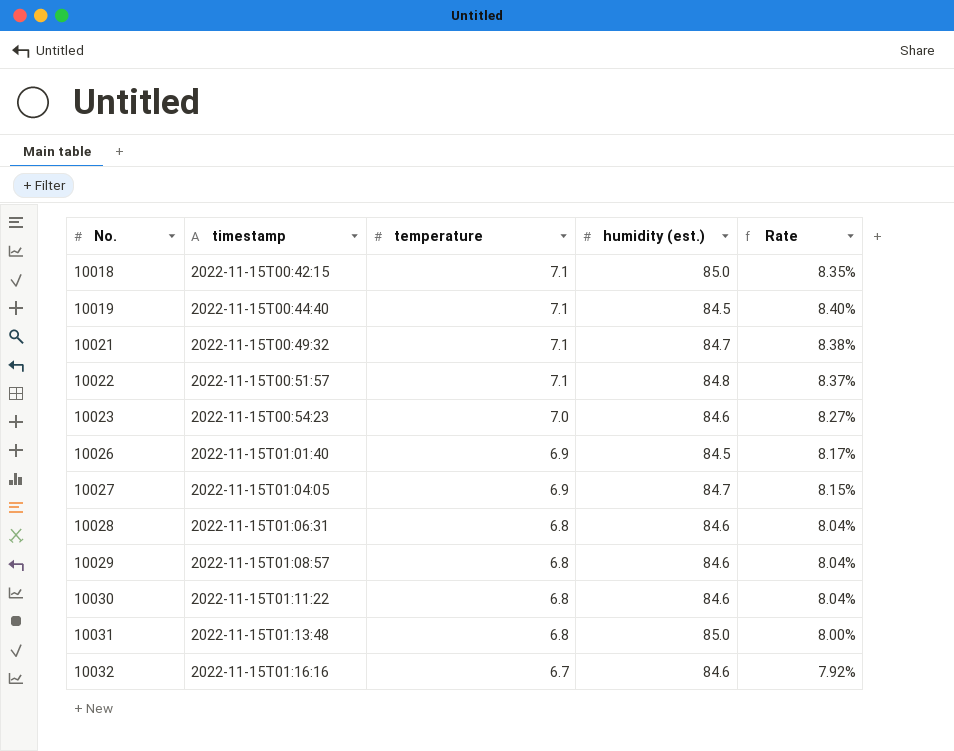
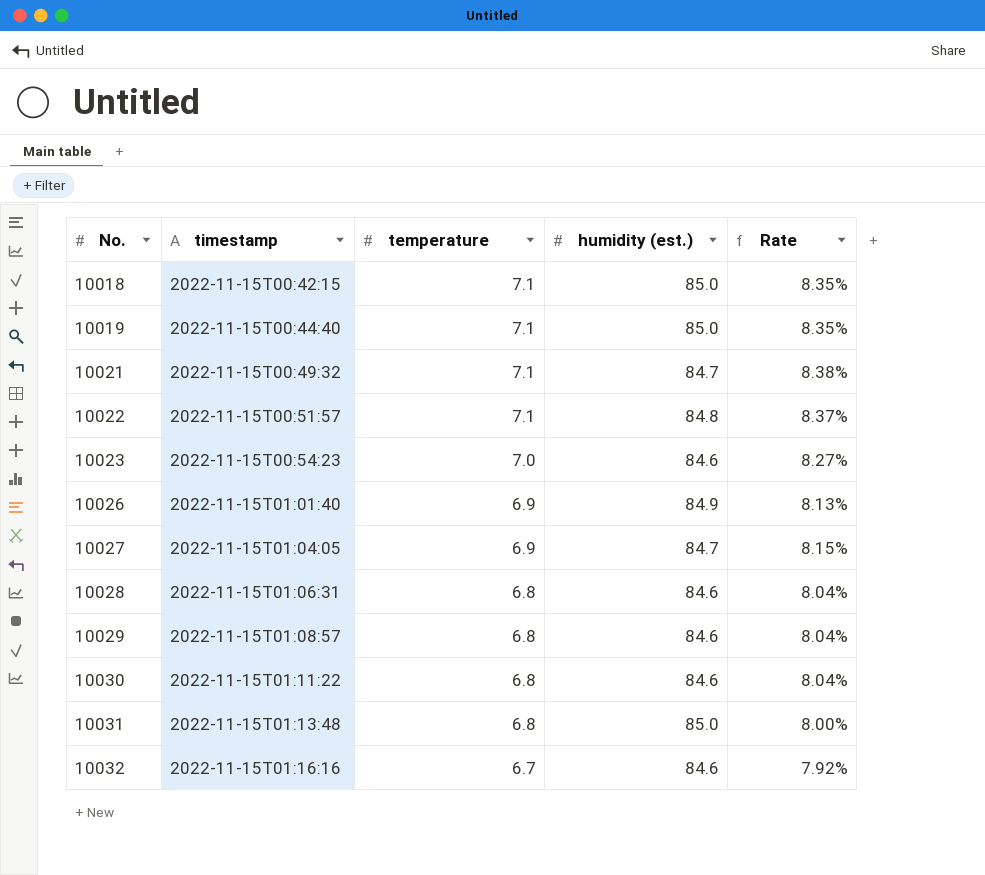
10019 | humidity (est.): 84.5 -> 85.0
10019 | Rate: 8.40% -> 8.35%
10026 | humidity (est.): 84.5 -> 84.9
10026 | Rate: 8.17% -> 8.13%

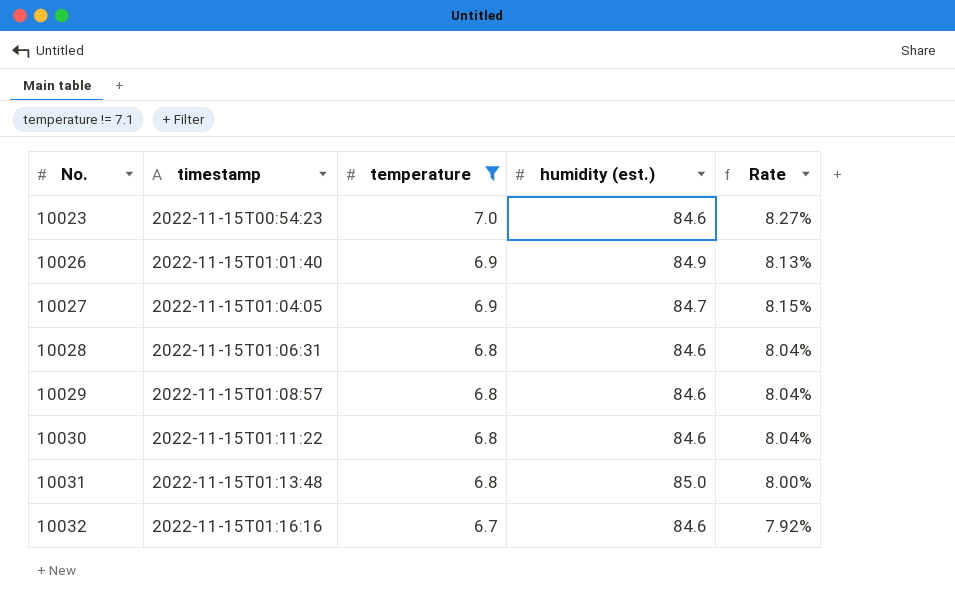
filter: none -> temperature != 7.1

